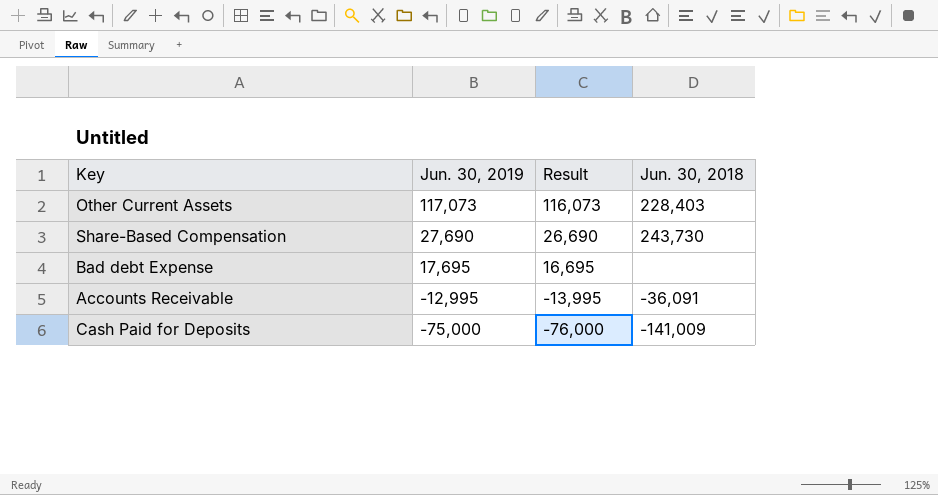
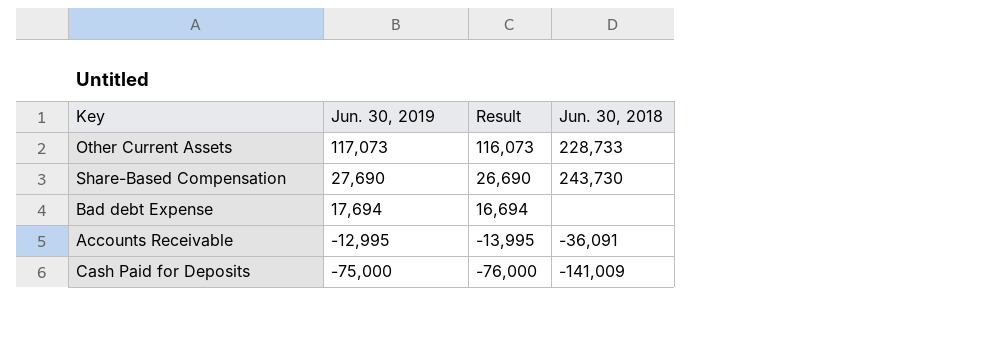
Other Current Assets | Jun. 30, 2018: 228,403 -> 228,733
Bad debt Expense | Jun. 30, 2019: 17,695 -> 17,694
Bad debt Expense | Result: 16,695 -> 16,694

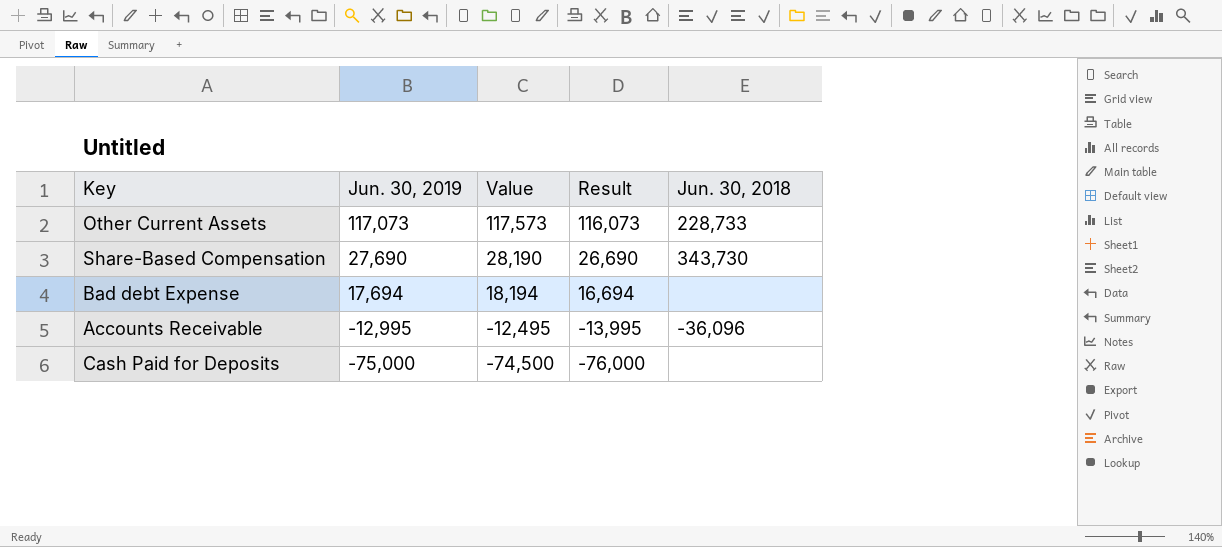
column Value | formula: none -> [Jun. 30, 2019] + 500
Share-Based Compensation | Jun. 30, 2018: 243,730 -> 343,730
Accounts Receivable | Jun. 30, 2018: -36,091 -> -36,096
Cash Paid for Deposits | Jun. 30, 2018: -141,009 -> none

